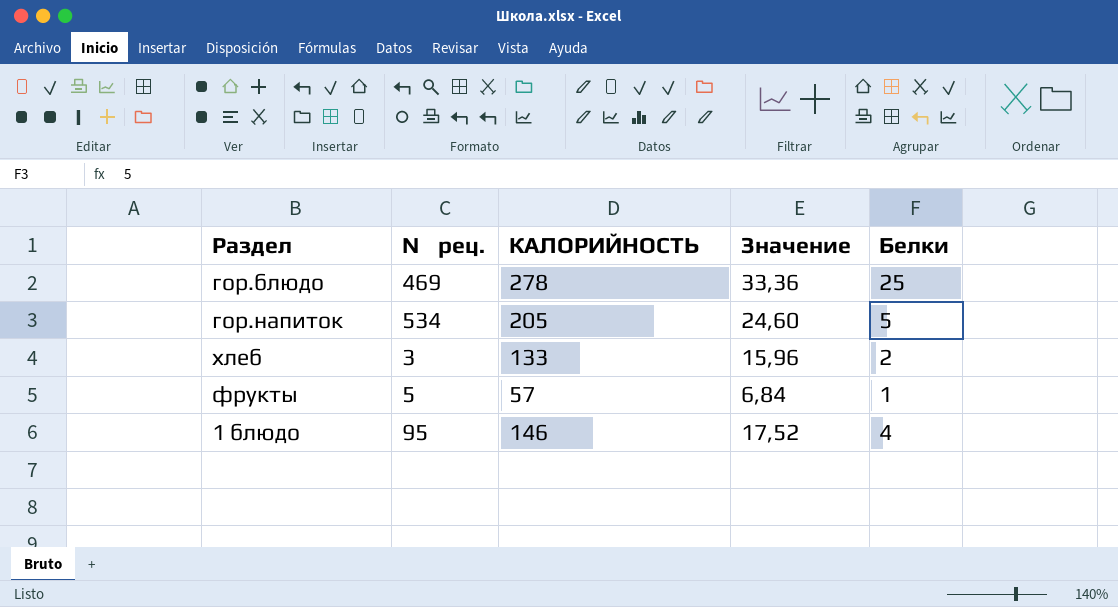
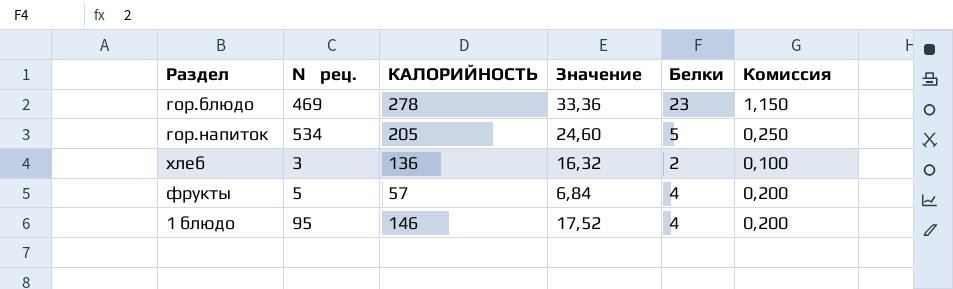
column Комиссия | formula: none -> [Белки] * 0,05
гор.блюдо | Белки: 25 -> 23
хлеб | КАЛОРИЙНОСТЬ: 133 -> 136
хлеб | Значение: 15,96 -> 16,32
фрукты | Белки: 1 -> 4

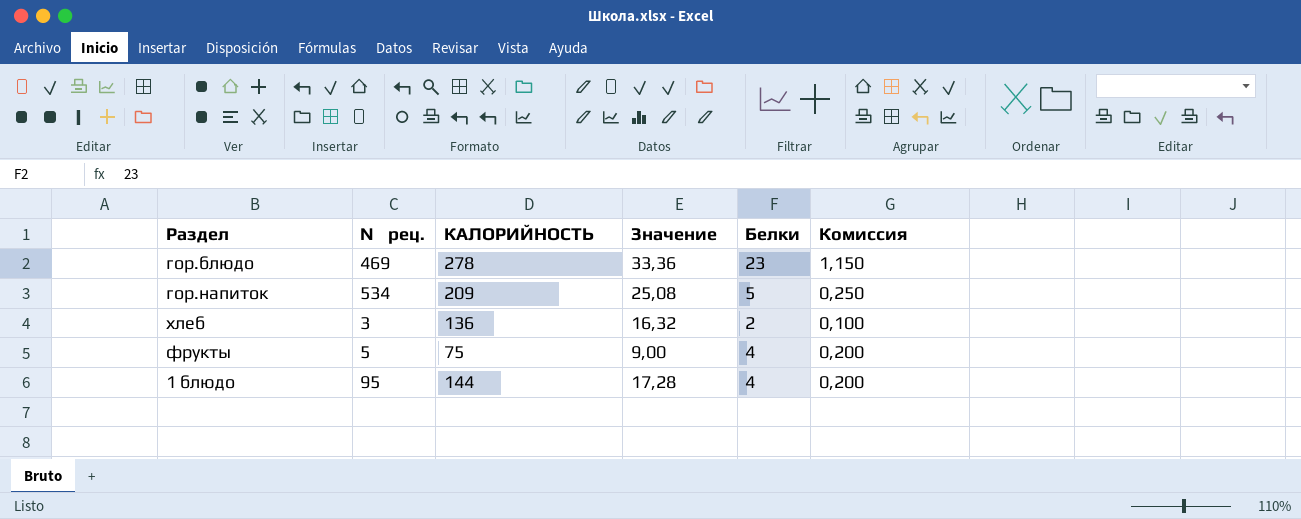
гор.напиток | КАЛОРИЙНОСТЬ: 205 -> 209
гор.напиток | Значение: 24,60 -> 25,08
фрукты | КАЛОРИЙНОСТЬ: 57 -> 75
фрукты | Значение: 6,84 -> 9,00
1 блюдо | КАЛОРИЙНОСТЬ: 146 -> 144
1 блюдо | Значение: 17,52 -> 17,28

